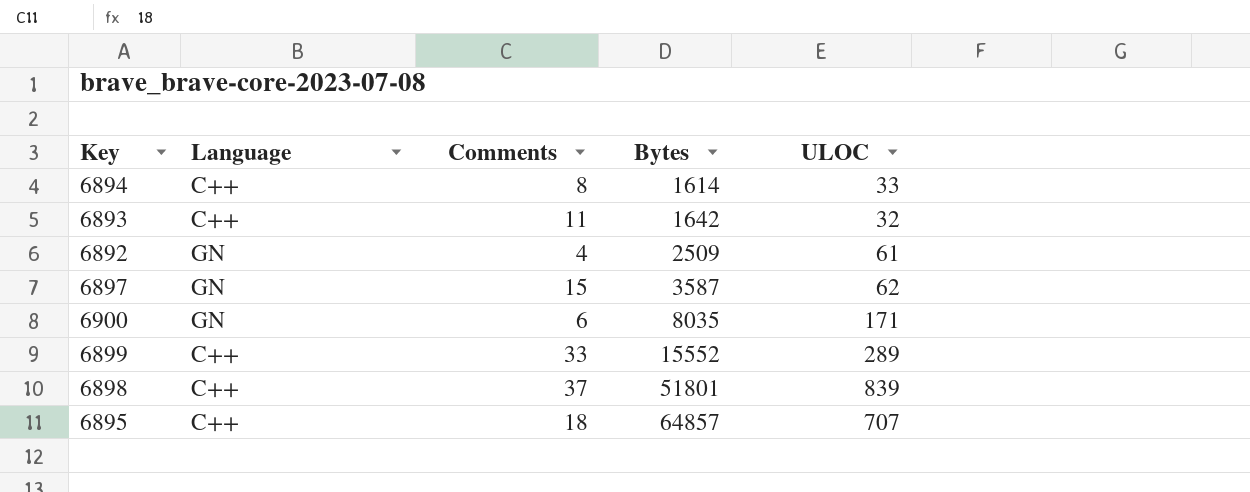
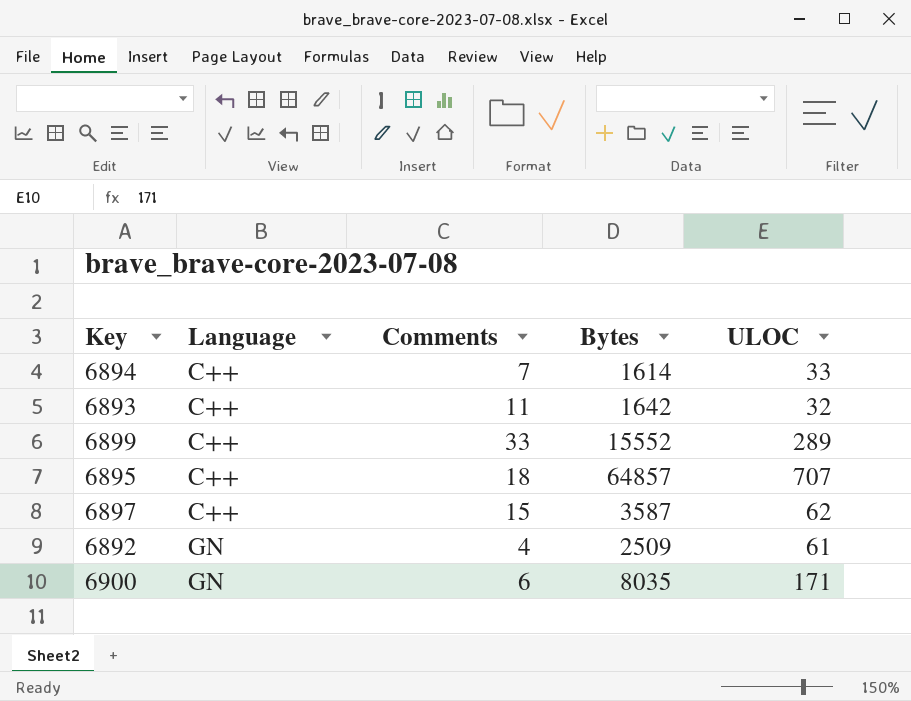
row order: Bytes ascending -> Language ascending
row 6898: C++ | 37 | 51801 | 839 -> none
6894 | Comments: 8 -> 7
6897 | Language: GN -> C++

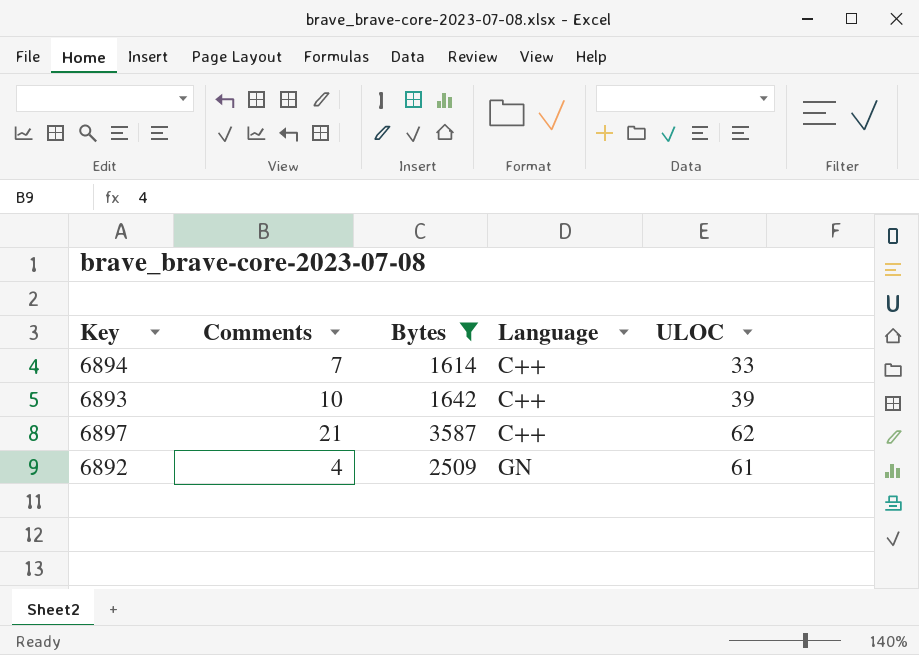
filter: none -> Bytes <= 3587
column Language | position: 2 -> 4
6893 | Comments: 11 -> 10
6893 | ULOC: 32 -> 39
6897 | Comments: 15 -> 21

